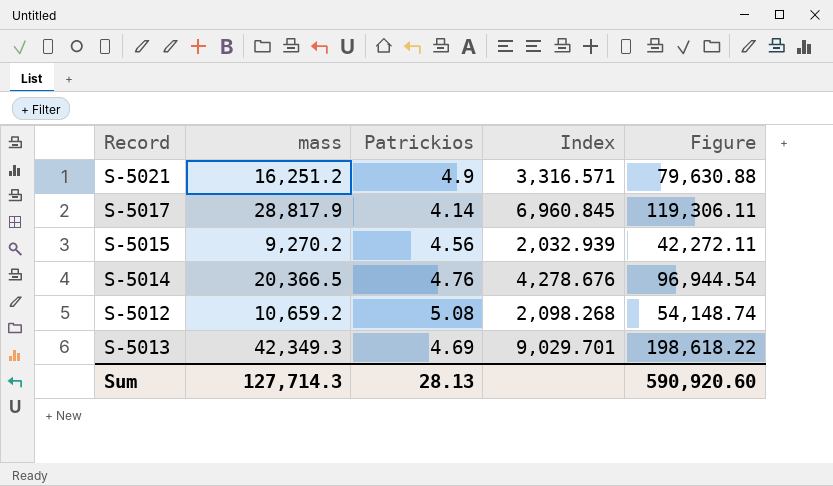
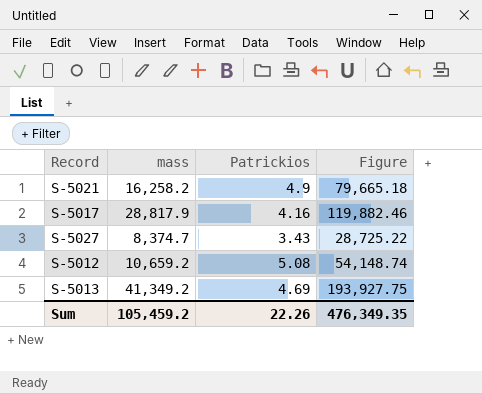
column Index | formula: [mass] / [Patrickios] -> none
row S-5015: 9,270.2 | 4.56 | 2,032.939 | 42,272.11 -> none
row S-5014: 20,366.5 | 4.76 | 4,278.676 | 96,944.54 -> none
S-5021 | mass: 16,251.2 -> 16,258.2
S-5021 | Figure: 79,630.88 -> 79,665.18
S-5017 | Patrickios: 4.14 -> 4.16
S-5017 | Figure: 119,306.11 -> 119,882.46
row S-5027: none -> 8,374.7 | 3.43 | 28,725.22
S-5013 | mass: 42,349.3 -> 41,349.2
S-5013 | Figure: 198,618.22 -> 193,927.75
Sum | mass: 127,714.3 -> 105,459.2
Sum | Patrickios: 28.13 -> 22.26
Sum | Figure: 590,920.60 -> 476,349.35

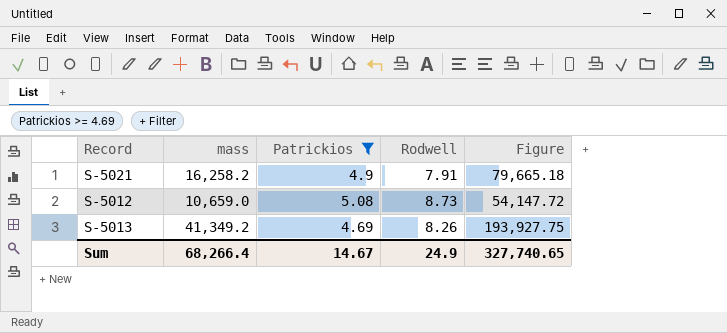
filter: none -> Patrickios >= 4.69
column Rodwell | position: none -> 4
S-5012 | mass: 10,659.2 -> 10,659.0
S-5012 | Figure: 54,148.74 -> 54,147.72
Sum | mass: 105,459.2 -> 68,266.4
Sum | Patrickios: 22.26 -> 14.67
Sum | Figure: 476,349.35 -> 327,740.65

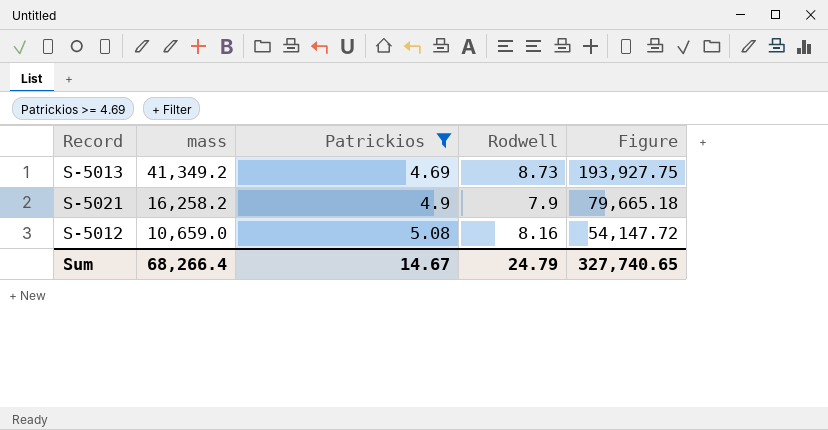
row order: none -> mass descending
S-5013 | Rodwell: 8.26 -> 8.73
S-5021 | Rodwell: 7.91 -> 7.9
S-5012 | Rodwell: 8.73 -> 8.16
Sum | Rodwell: 24.9 -> 24.79

